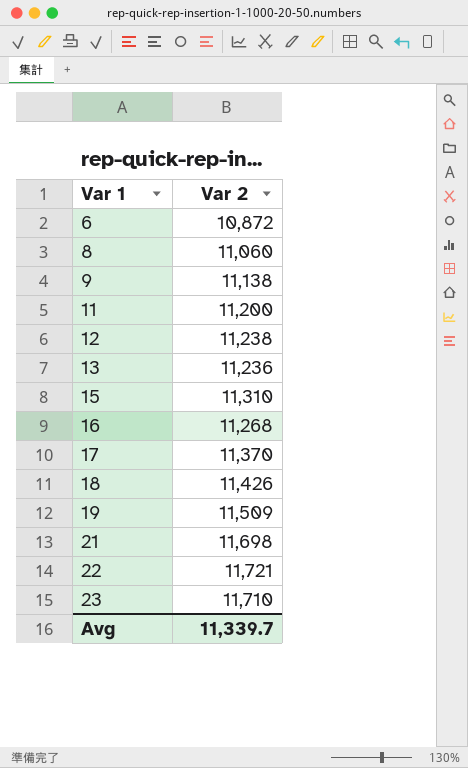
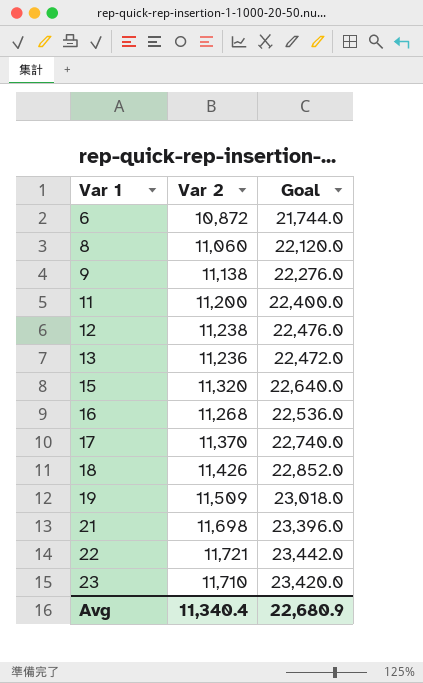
column Goal | formula: none -> [Var 2] * 2
15 | Var 2: 11,310 -> 11,320
Avg | Var 2: 11,339.7 -> 11,340.4

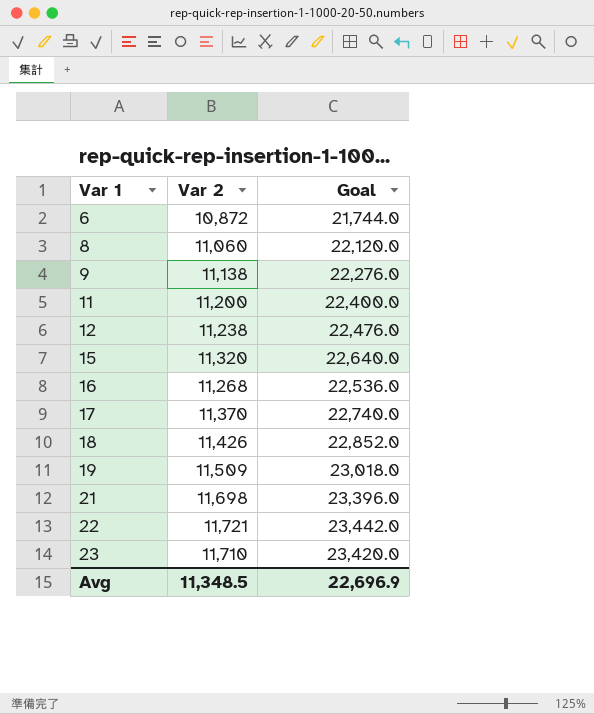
row 13: 11,236 | 22,472.0 -> none
Avg | Var 2: 11,340.4 -> 11,348.5
Avg | Goal: 22,680.9 -> 22,696.9

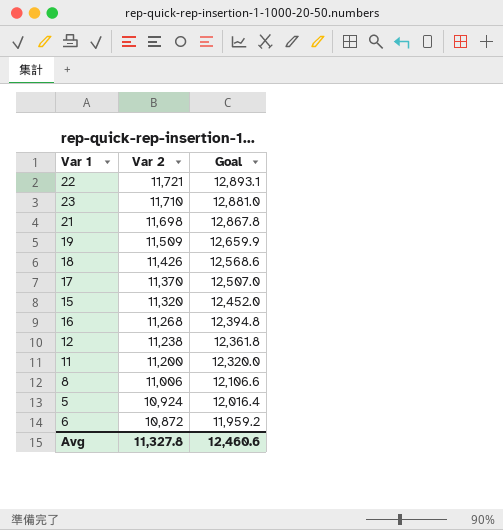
row order: Var 1 ascending -> Var 2 descending
column Goal | formula: [Var 2] * 2 -> [Var 2] * 1.1
row 9: 11,138 | 22,276.0 -> none
8 | Var 2: 11,060 -> 11,006
row 5: none -> 10,924 | 12,016.4
Avg | Var 2: 11,348.5 -> 11,327.8
Avg | Goal: 22,696.9 -> 12,460.6

